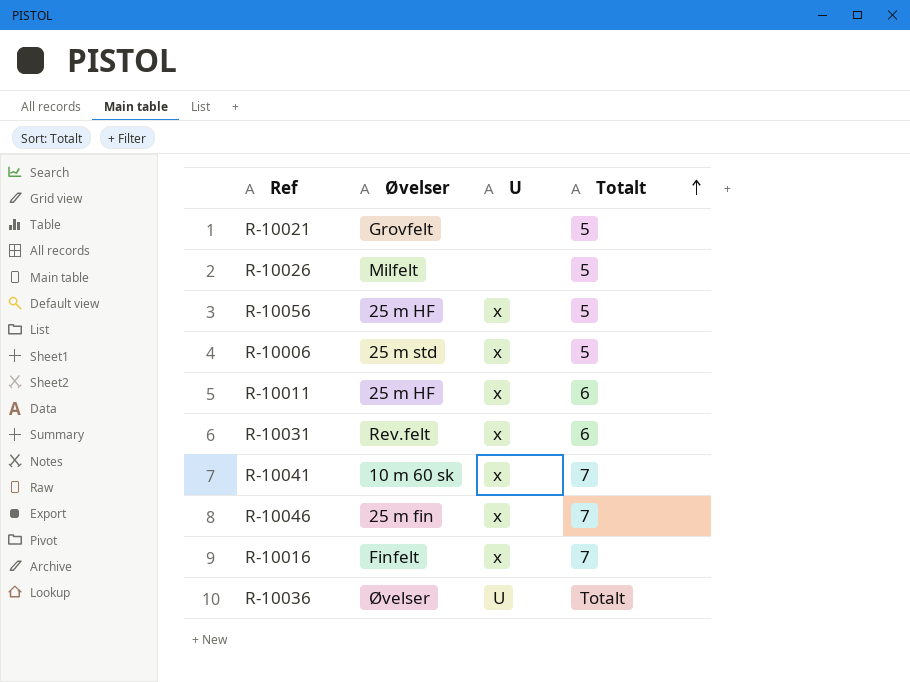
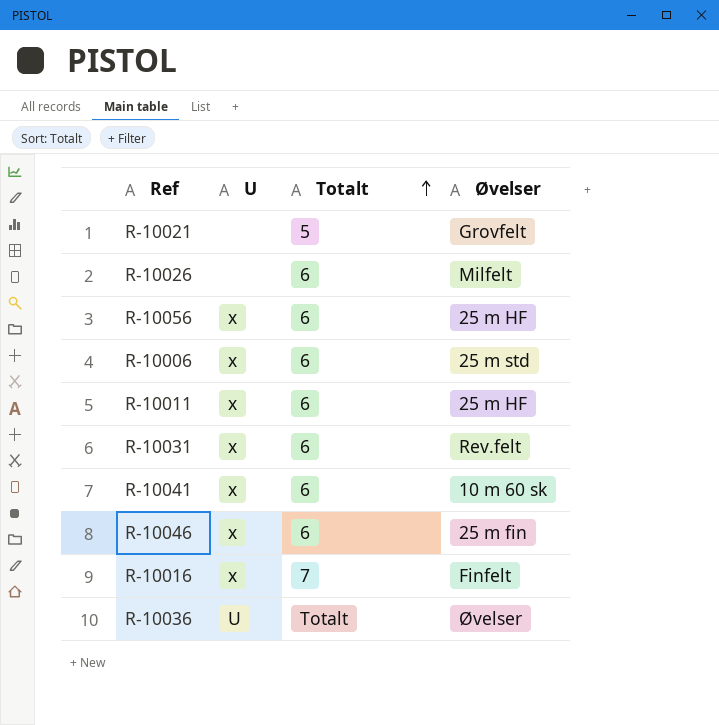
column Øvelser | position: 2 -> 4
R-10026 | Totalt: 5 -> 6
R-10056 | Totalt: 5 -> 6
R-10006 | Totalt: 5 -> 6
R-10041 | Totalt: 7 -> 6
R-10046 | Totalt: 7 -> 6

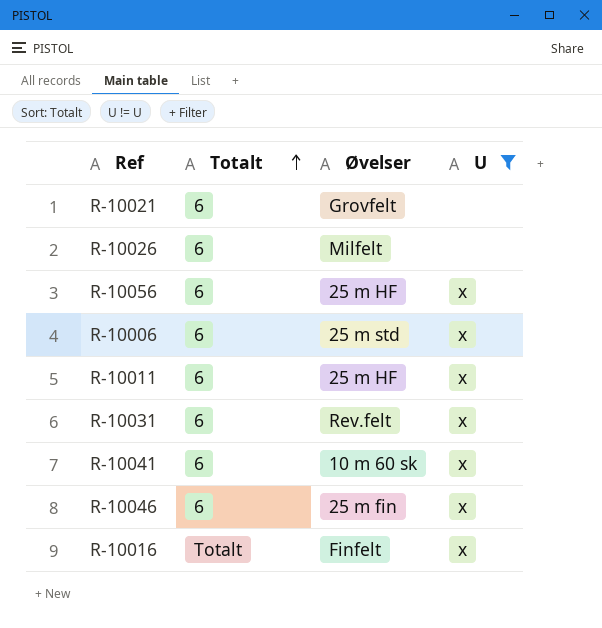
filter: none -> U != U
column U | position: 2 -> 4
R-10021 | Totalt: 5 -> 6
R-10016 | Totalt: 7 -> Totalt

